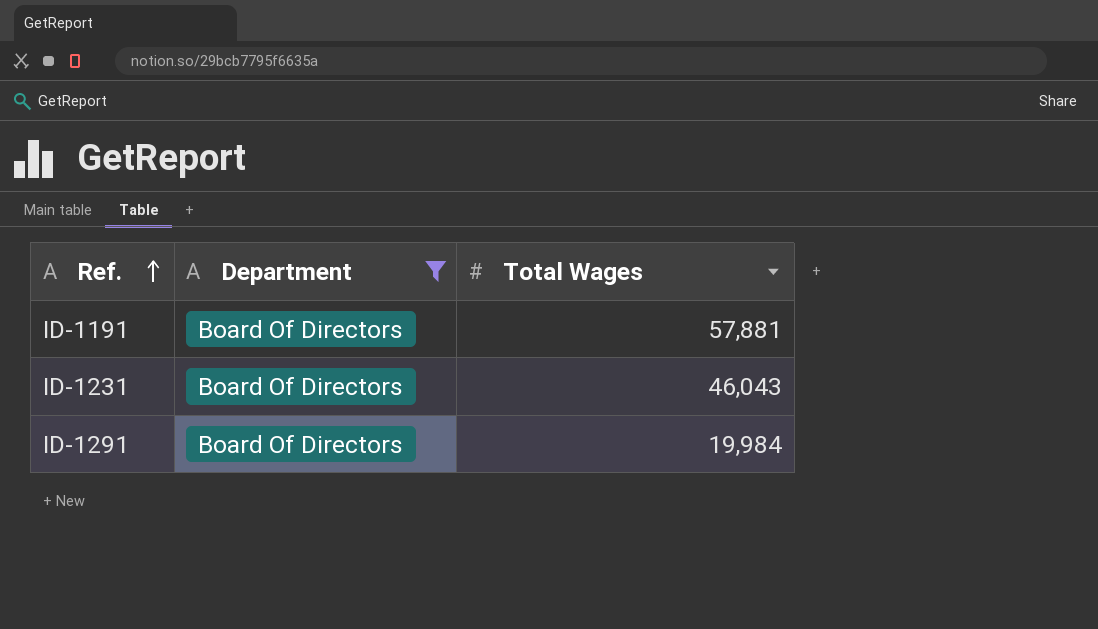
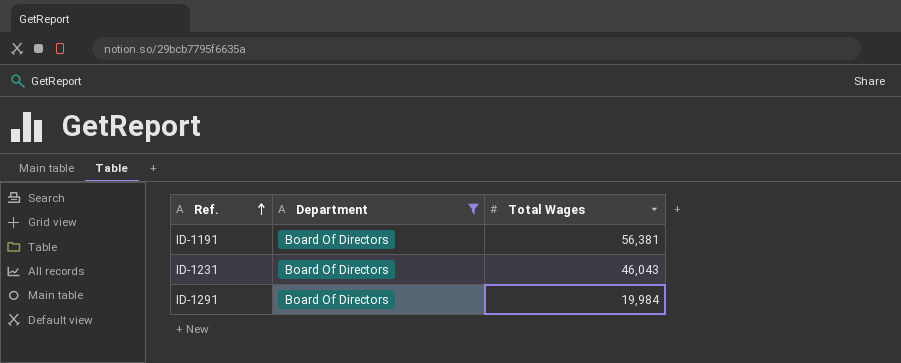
ID-1191 | Total Wages: 57,881 -> 56,381

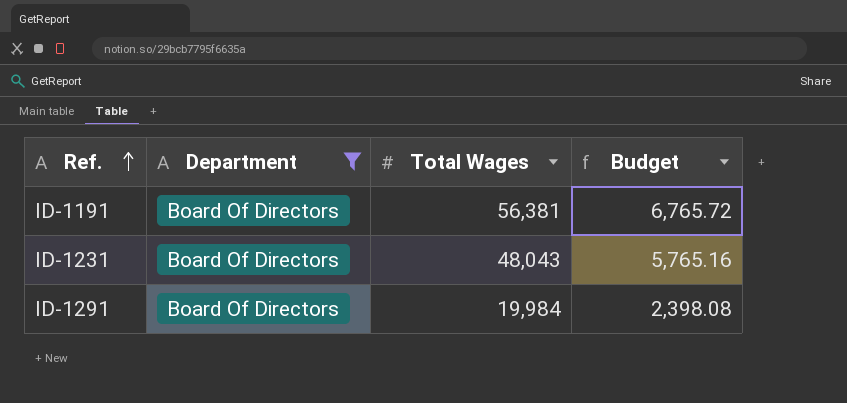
column Budget | formula: none -> [Total Wages] * 0.12
ID-1231 | Total Wages: 46,043 -> 48,043

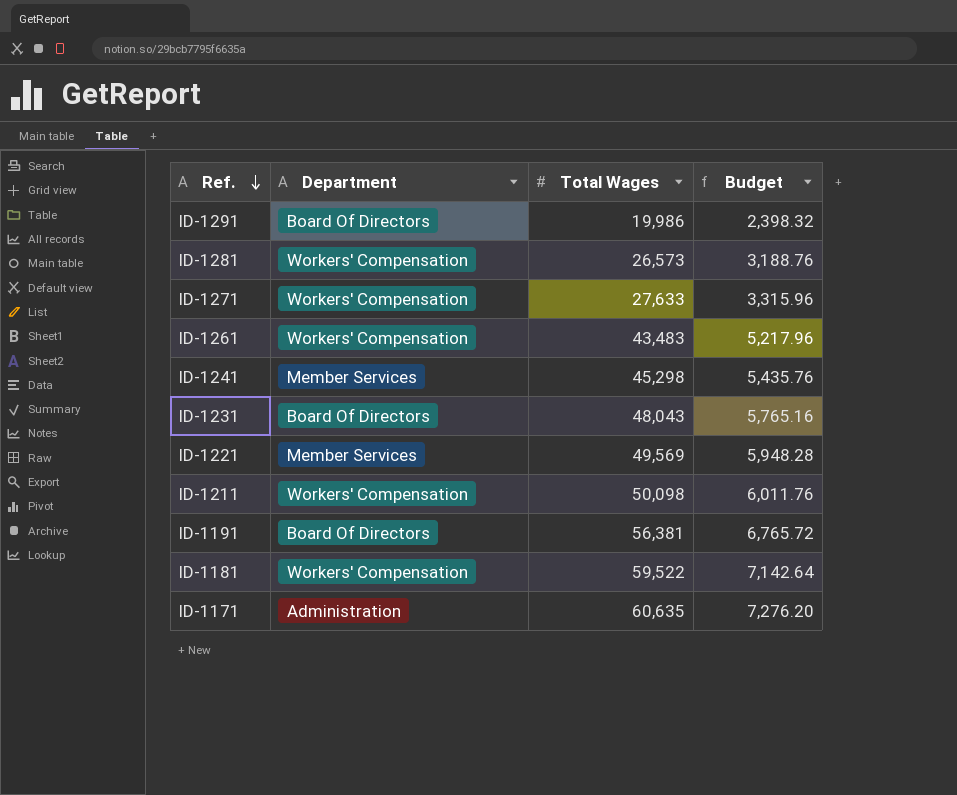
filter: Department = Board Of Directors -> none
row order: Ref. ascending -> Ref. descending
ID-1291 | Total Wages: 19,984 -> 19,986
ID-1291 | Budget: 2,398.08 -> 2,398.32

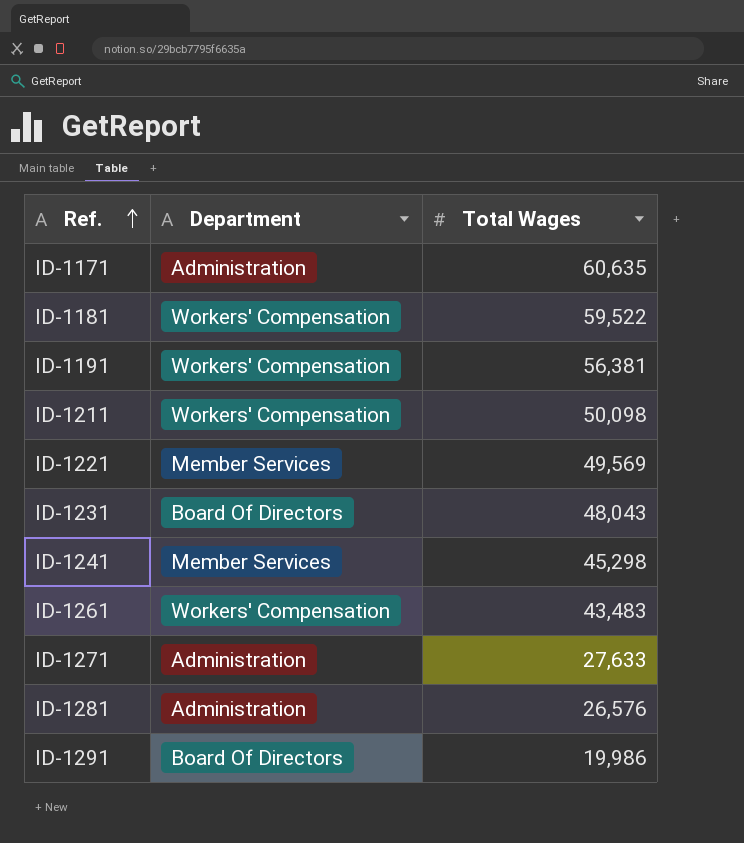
row order: Ref. descending -> Ref. ascending
column Budget | formula: [Total Wages] * 0.12 -> none
ID-1191 | Department: Board Of Directors -> Workers' Compensation
ID-1271 | Department: Workers' Compensation -> Administration
ID-1281 | Department: Workers' Compensation -> Administration
ID-1281 | Total Wages: 26,573 -> 26,576

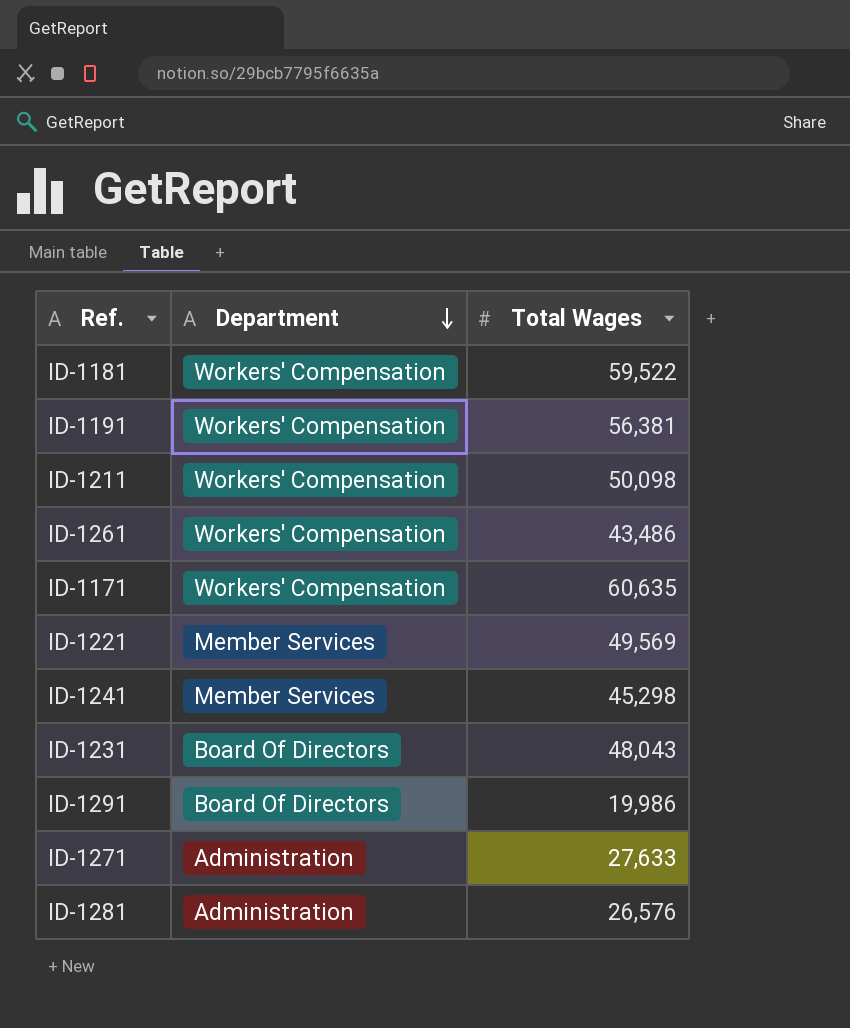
row order: Ref. ascending -> Department descending
ID-1261 | Total Wages: 43,483 -> 43,486
ID-1171 | Department: Administration -> Workers' Compensation

